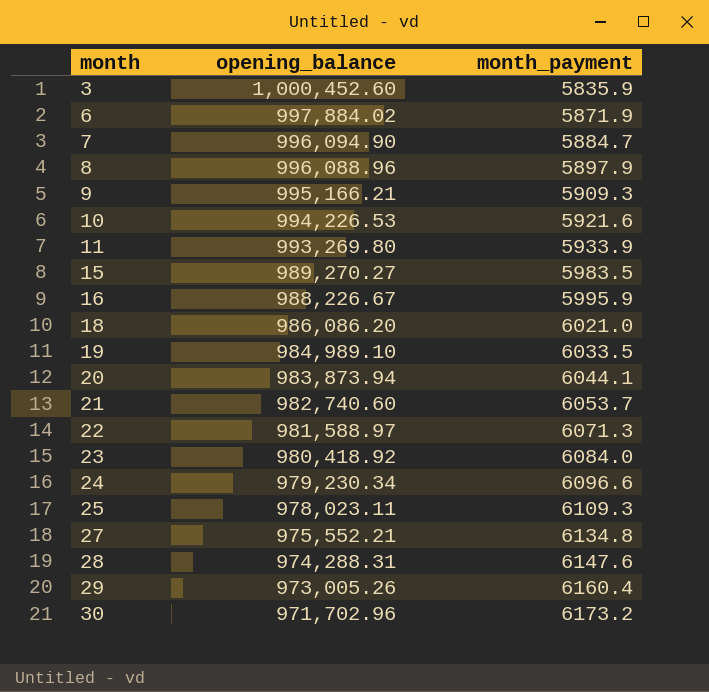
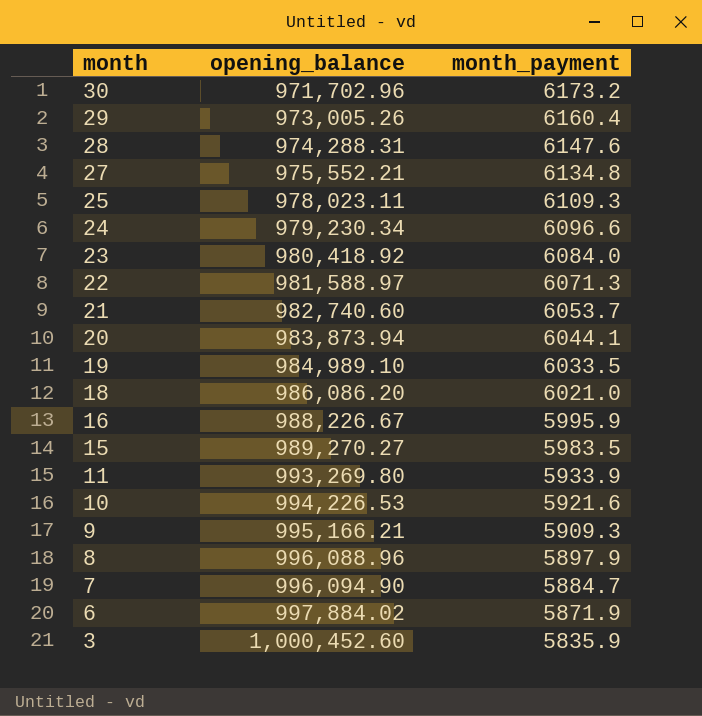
row order: month ascending -> month descending

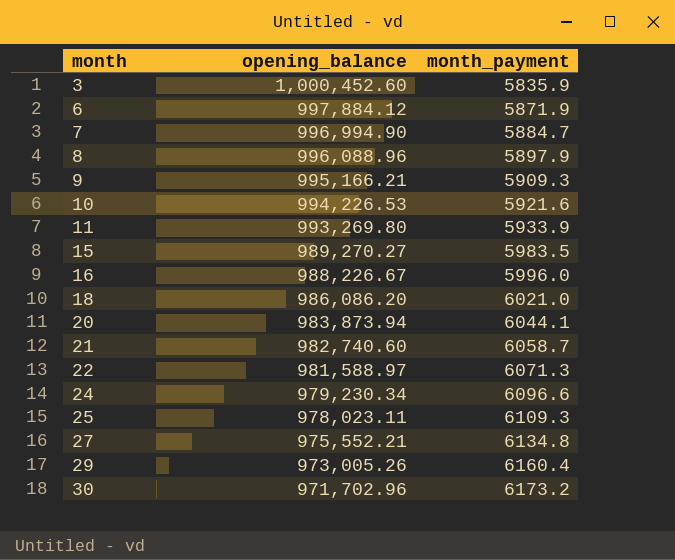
row order: month descending -> month ascending
row 28: 974,288.31 | 6147.6 -> none
row 23: 980,418.92 | 6084.0 -> none
row 19: 984,989.10 | 6033.5 -> none
6 | opening_balance: 997,884.02 -> 997,884.12
7 | opening_balance: 996,094.90 -> 996,994.90
16 | month_payment: 5995.9 -> 5996.0
21 | month_payment: 6053.7 -> 6058.7

